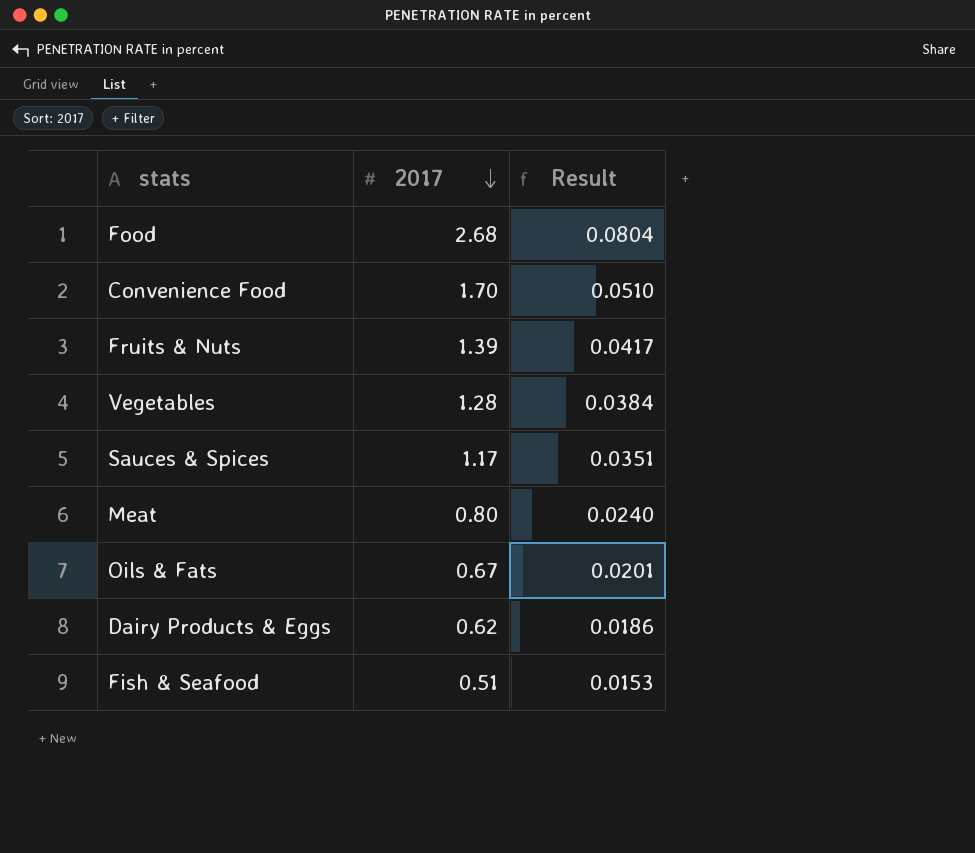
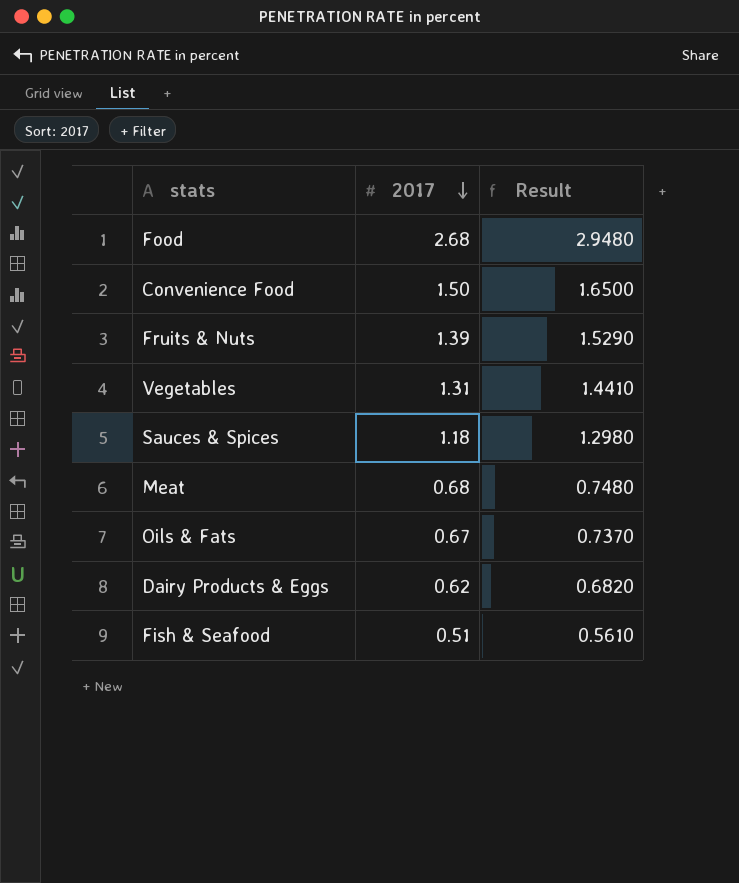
column Result | formula: [2017] * 0.03 -> [2017] * 1.1
Convenience Food | 2017: 1.70 -> 1.50
Vegetables | 2017: 1.28 -> 1.31
Sauces & Spices | 2017: 1.17 -> 1.18
Meat | 2017: 0.80 -> 0.68

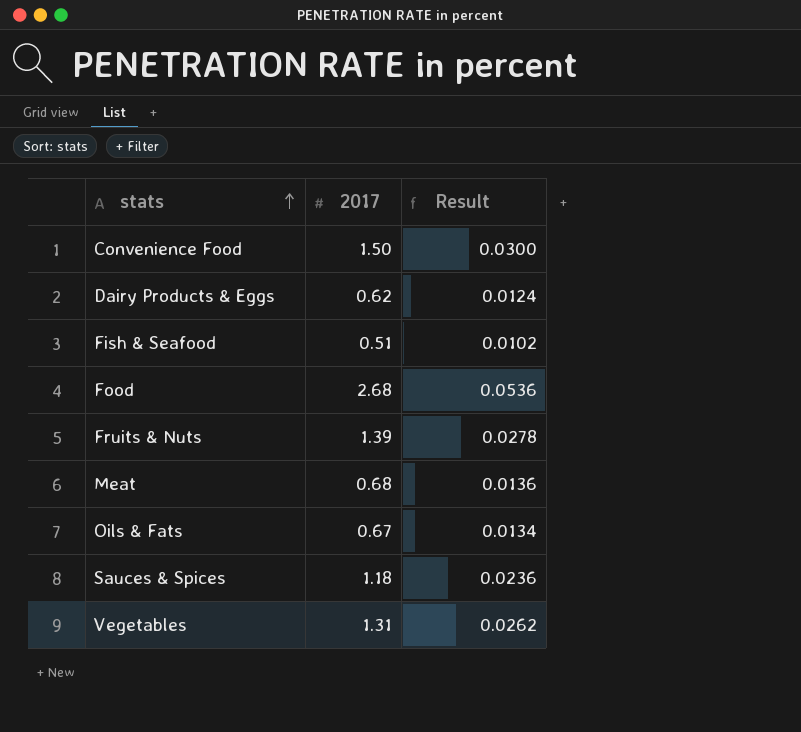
row order: 2017 descending -> stats ascending
column Result | formula: [2017] * 1.1 -> [2017] * 0.02

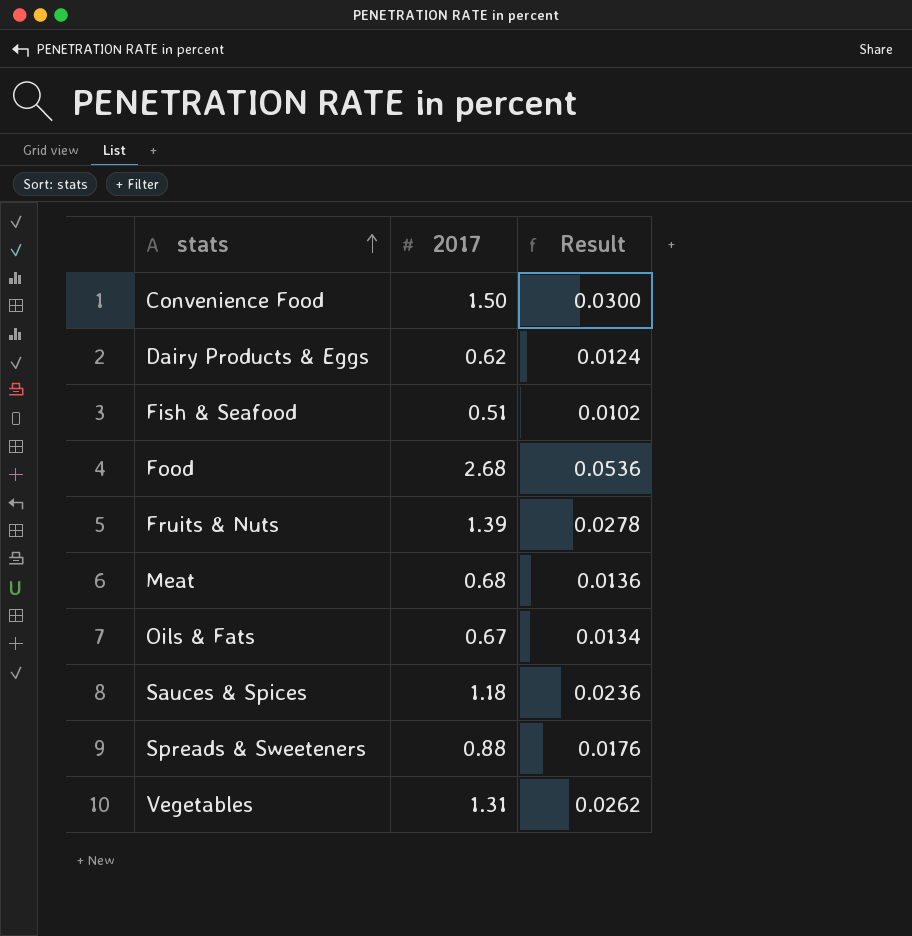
row Spreads & Sweeteners: none -> 0.88 | 0.0176

